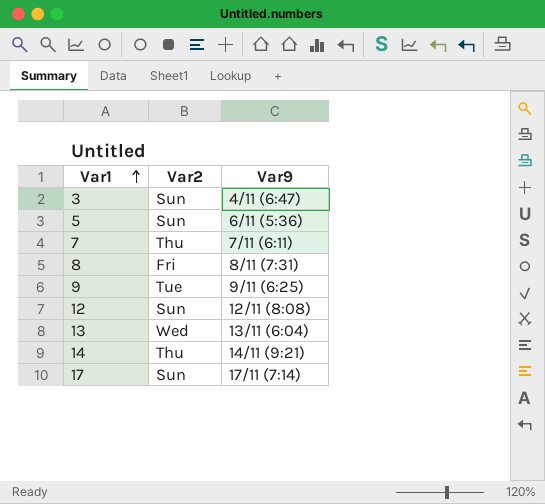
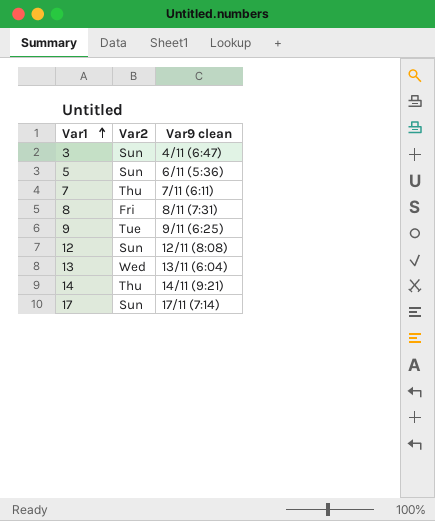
column name: Var9 -> Var9 clean

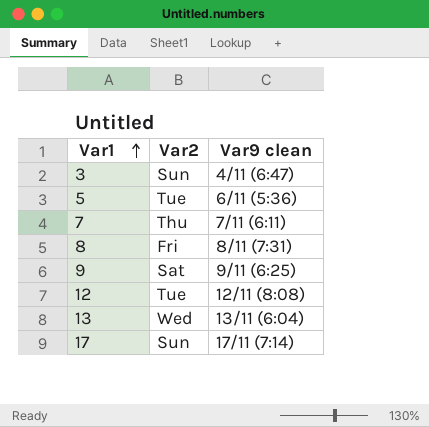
row 14: Thu | 14/11 (9:21) -> none
5 | Var2: Sun -> Tue
9 | Var2: Tue -> Sat
12 | Var2: Sun -> Tue

